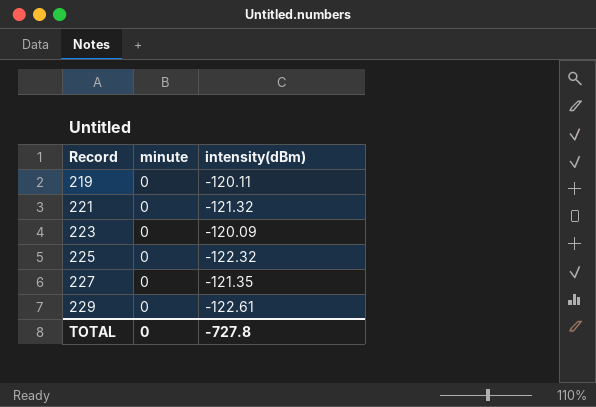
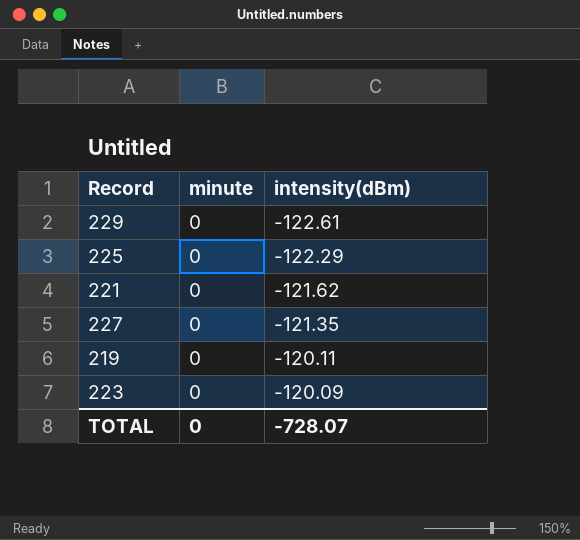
row order: Record ascending -> intensity(dBm) ascending
225 | intensity(dBm): -122.32 -> -122.29
221 | intensity(dBm): -121.32 -> -121.62
TOTAL | intensity(dBm): -727.8 -> -728.07

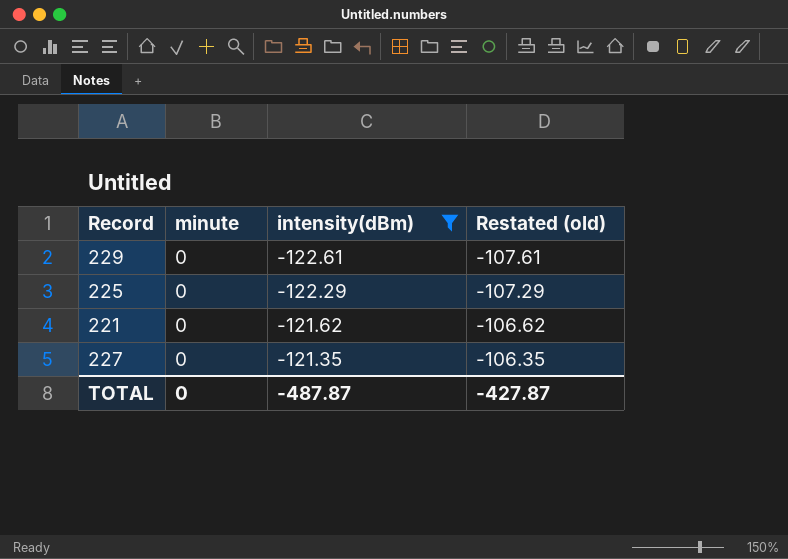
filter: none -> intensity(dBm) <= -121.35
column Restated (old) | formula: none -> [intensity(dBm)] + 15
TOTAL | intensity(dBm): -728.07 -> -487.87

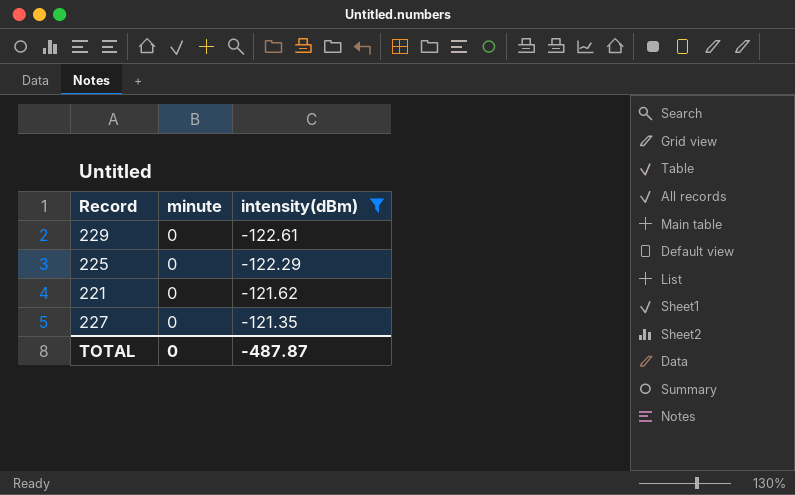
column Restated (old) | formula: [intensity(dBm)] + 15 -> none

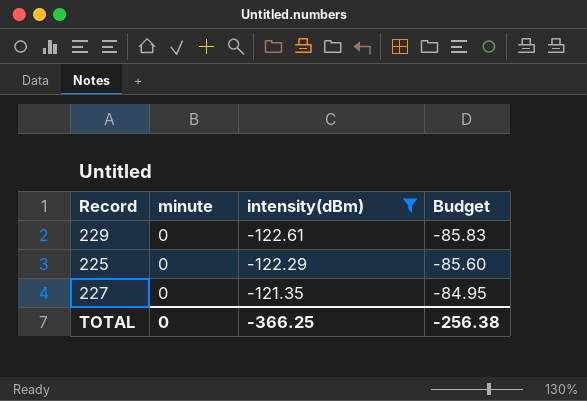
column Budget | formula: none -> [intensity(dBm)] * 0.7
row 221: 0 | -121.62 -> none
TOTAL | intensity(dBm): -487.87 -> -366.25

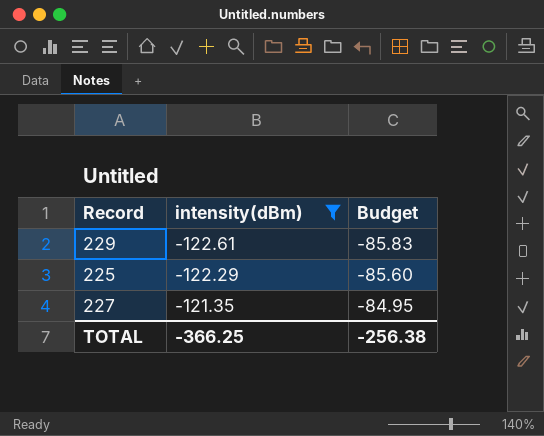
column minute | position: 2 -> none

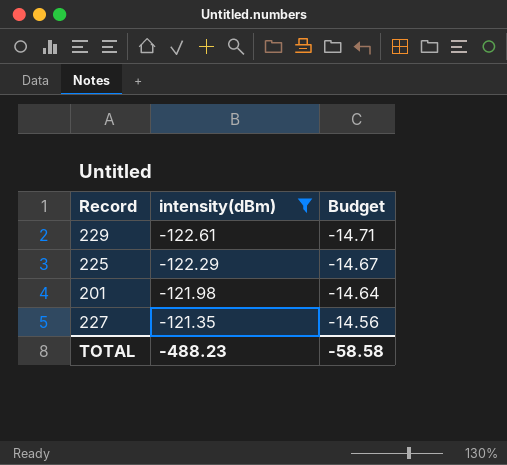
column Budget | formula: [intensity(dBm)] * 0.7 -> [intensity(dBm)] * 0.12
row 201: none -> -121.98 | -14.64
TOTAL | intensity(dBm): -366.25 -> -488.23
TOTAL | Budget: -256.38 -> -58.58

